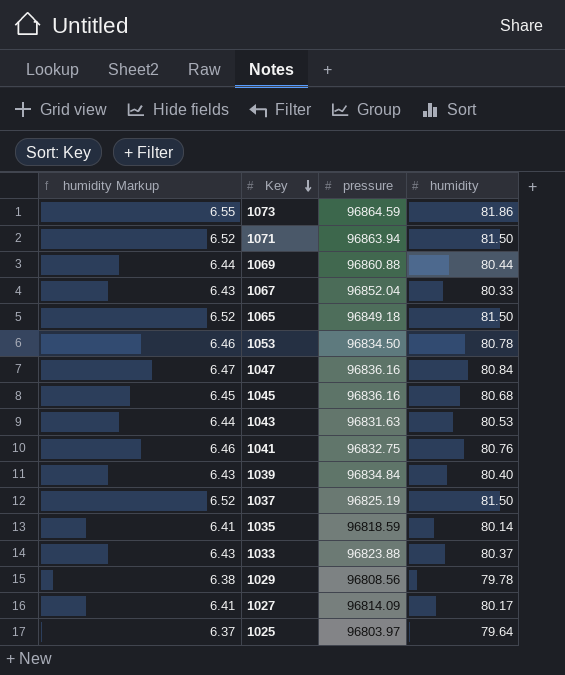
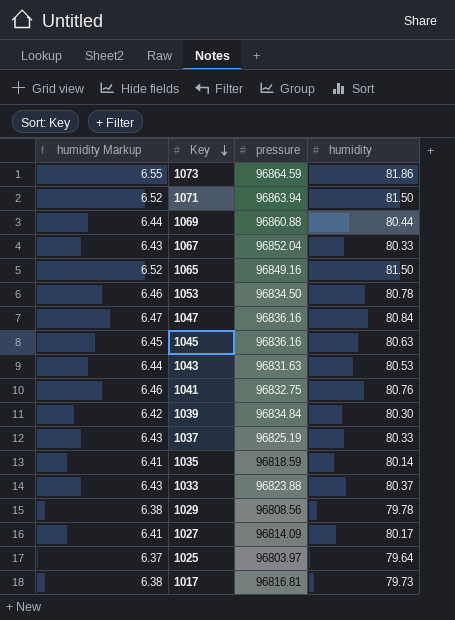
1065 | pressure: 96849.18 -> 96849.16
1045 | humidity: 80.68 -> 80.63
1039 | humidity Markup: 6.43 -> 6.42
1039 | humidity: 80.40 -> 80.30
1037 | humidity Markup: 6.52 -> 6.43
1037 | humidity: 81.50 -> 80.33
row 1017: none -> 6.38 | 96816.81 | 79.73

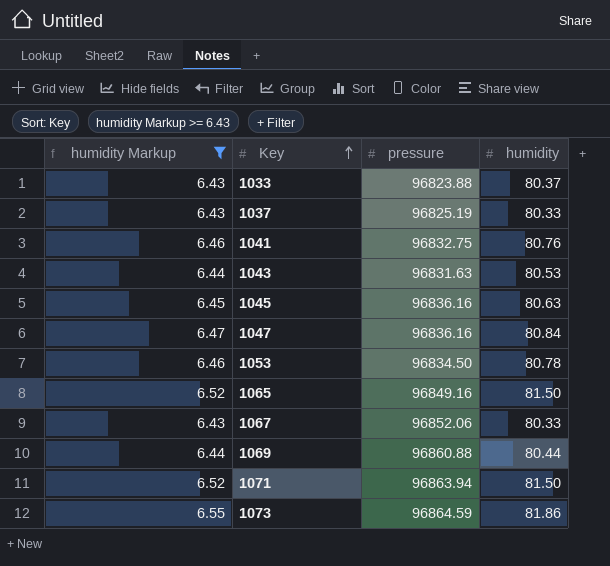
filter: none -> humidity Markup >= 6.43
row order: Key descending -> Key ascending
1067 | pressure: 96852.04 -> 96852.06

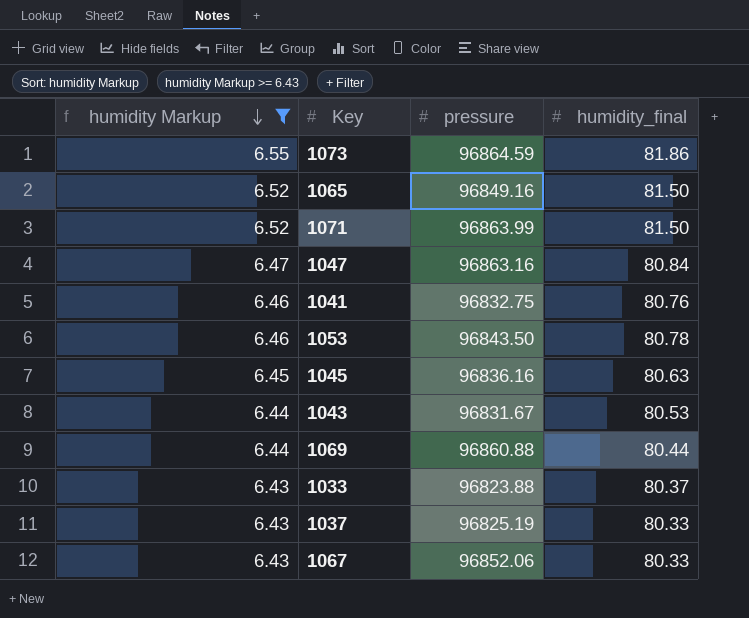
row order: Key ascending -> humidity Markup descending
column name: humidity -> humidity_final
1071 | pressure: 96863.94 -> 96863.99
1047 | pressure: 96836.16 -> 96863.16
1053 | pressure: 96834.50 -> 96843.50
1043 | pressure: 96831.63 -> 96831.67

